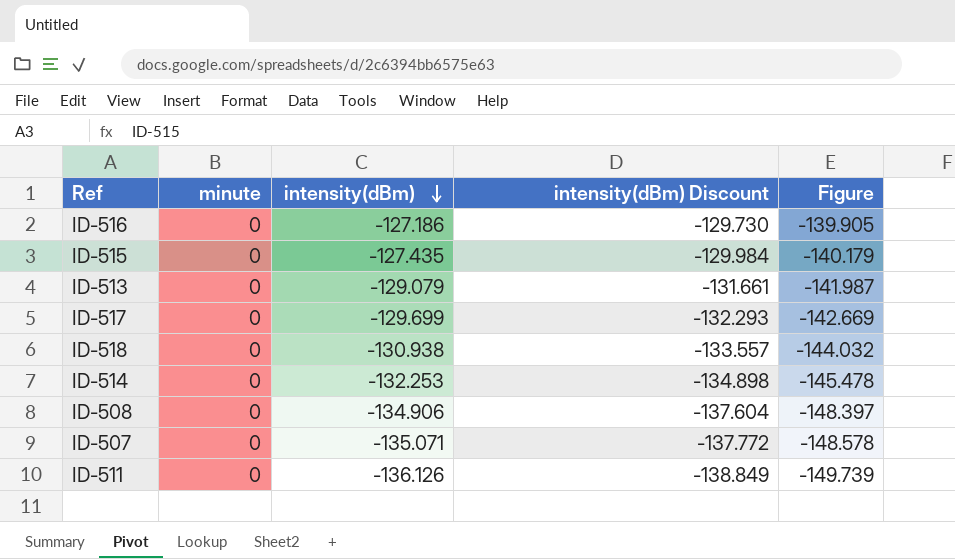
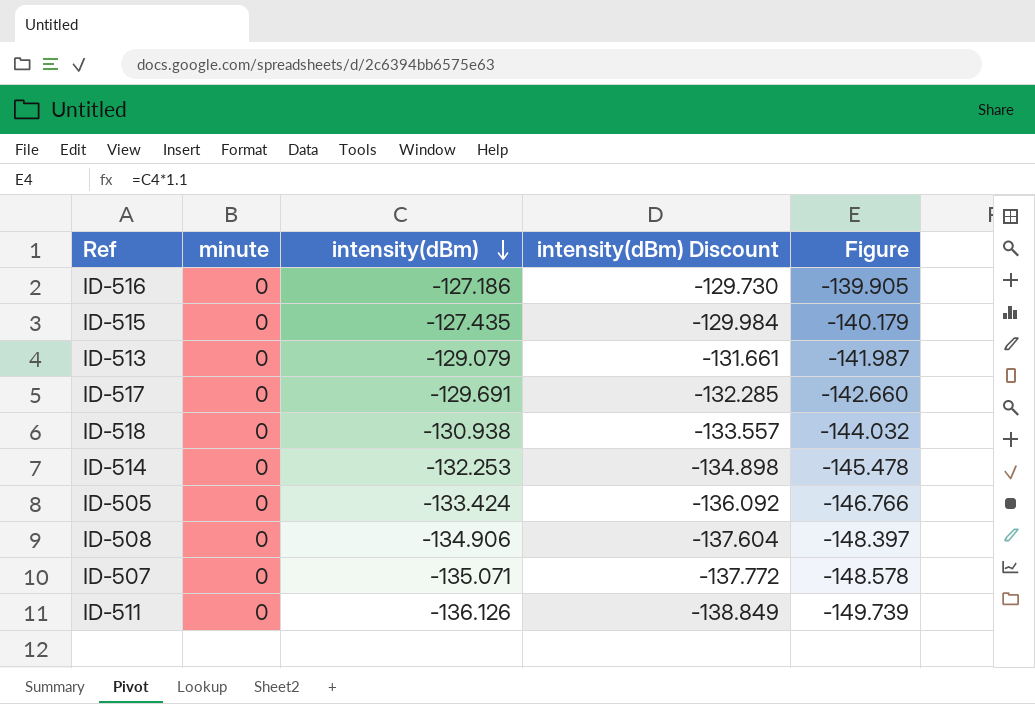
ID-517 | intensity(dBm): -129.699 -> -129.691
ID-517 | intensity(dBm) Discount: -132.293 -> -132.285
ID-517 | Figure: -142.669 -> -142.660
row ID-505: none -> 0 | -133.424 | -136.092 | -146.766

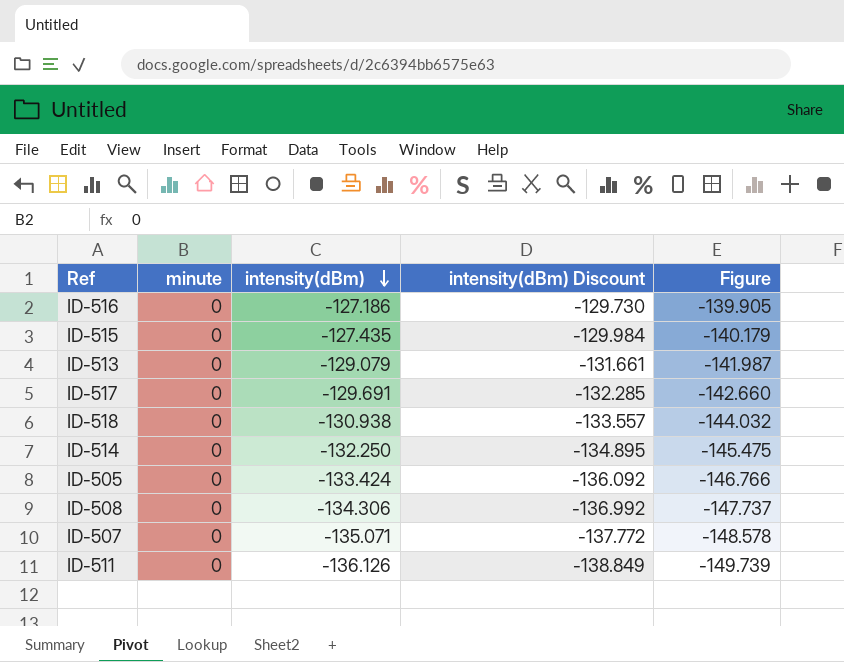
ID-514 | intensity(dBm): -132.253 -> -132.250
ID-514 | intensity(dBm) Discount: -134.898 -> -134.895
ID-514 | Figure: -145.478 -> -145.475
ID-508 | intensity(dBm): -134.906 -> -134.306
ID-508 | intensity(dBm) Discount: -137.604 -> -136.992
ID-508 | Figure: -148.397 -> -147.737

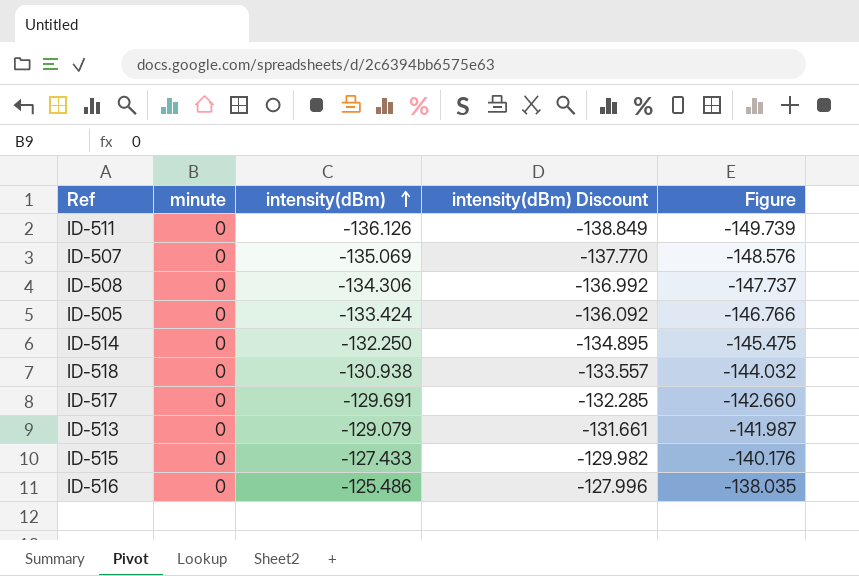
row order: intensity(dBm) descending -> intensity(dBm) ascending
ID-507 | intensity(dBm): -135.071 -> -135.069
ID-507 | intensity(dBm) Discount: -137.772 -> -137.770
ID-507 | Figure: -148.578 -> -148.576
ID-515 | intensity(dBm): -127.435 -> -127.433
ID-515 | intensity(dBm) Discount: -129.984 -> -129.982
ID-515 | Figure: -140.179 -> -140.176
ID-516 | intensity(dBm): -127.186 -> -125.486
ID-516 | intensity(dBm) Discount: -129.730 -> -127.996
ID-516 | Figure: -139.905 -> -138.035

